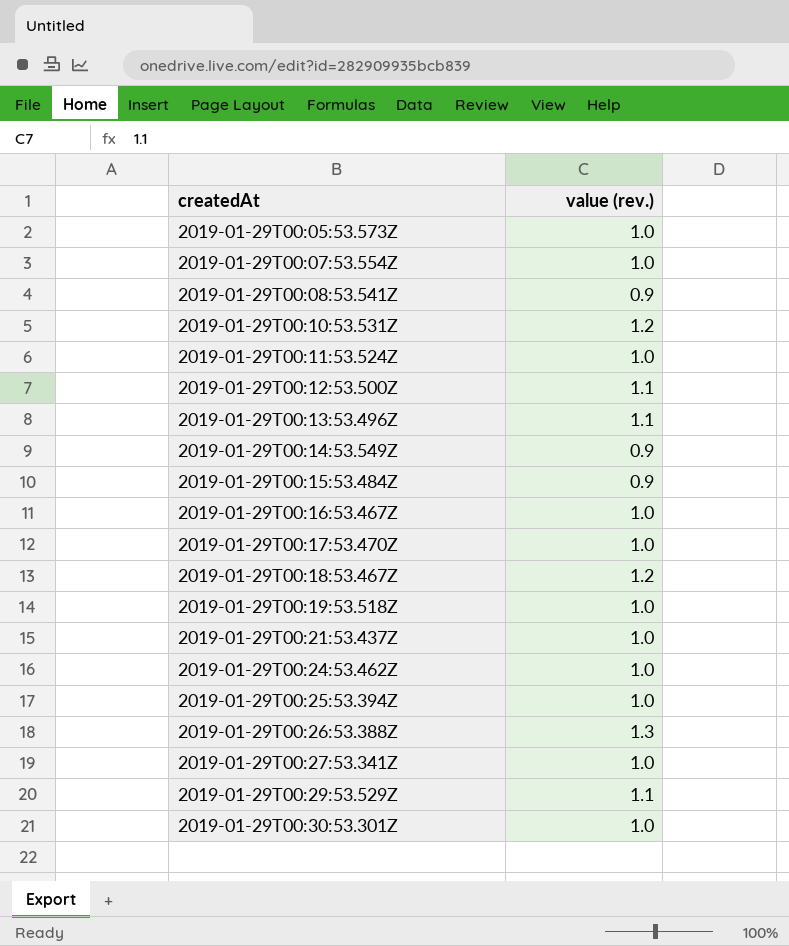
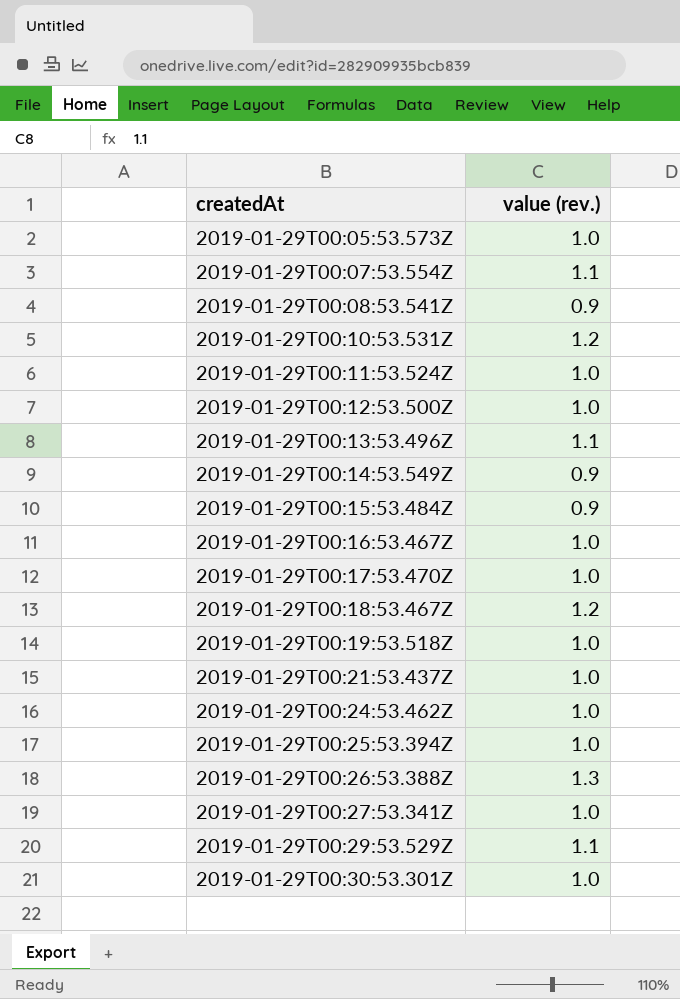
2019-01-29T00:07:53.554Z | value (rev.): 1.0 -> 1.1
2019-01-29T00:12:53.500Z | value (rev.): 1.1 -> 1.0

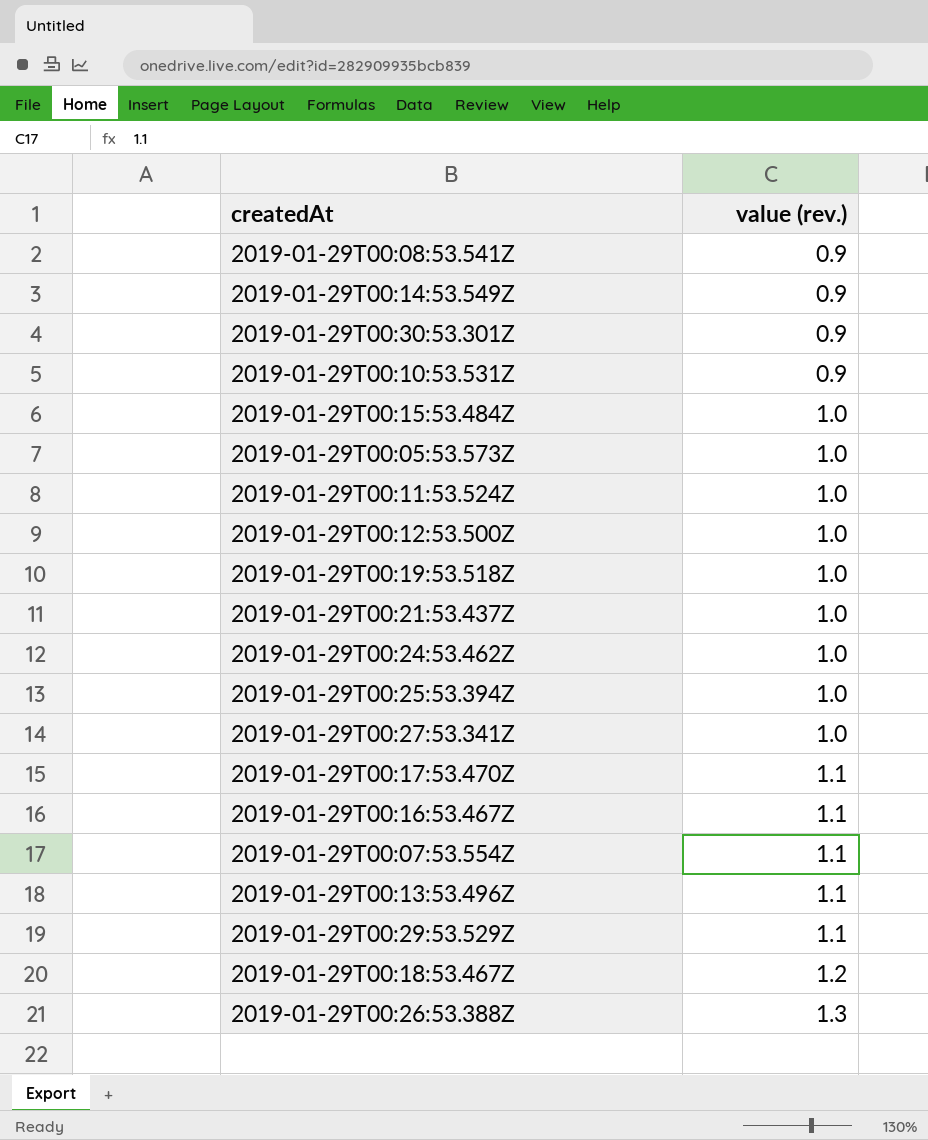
row order: createdAt ascending -> value (rev.) ascending
2019-01-29T00:30:53.301Z | value (rev.): 1.0 -> 0.9
2019-01-29T00:10:53.531Z | value (rev.): 1.2 -> 0.9
2019-01-29T00:15:53.484Z | value (rev.): 0.9 -> 1.0
2019-01-29T00:17:53.470Z | value (rev.): 1.0 -> 1.1
2019-01-29T00:16:53.467Z | value (rev.): 1.0 -> 1.1

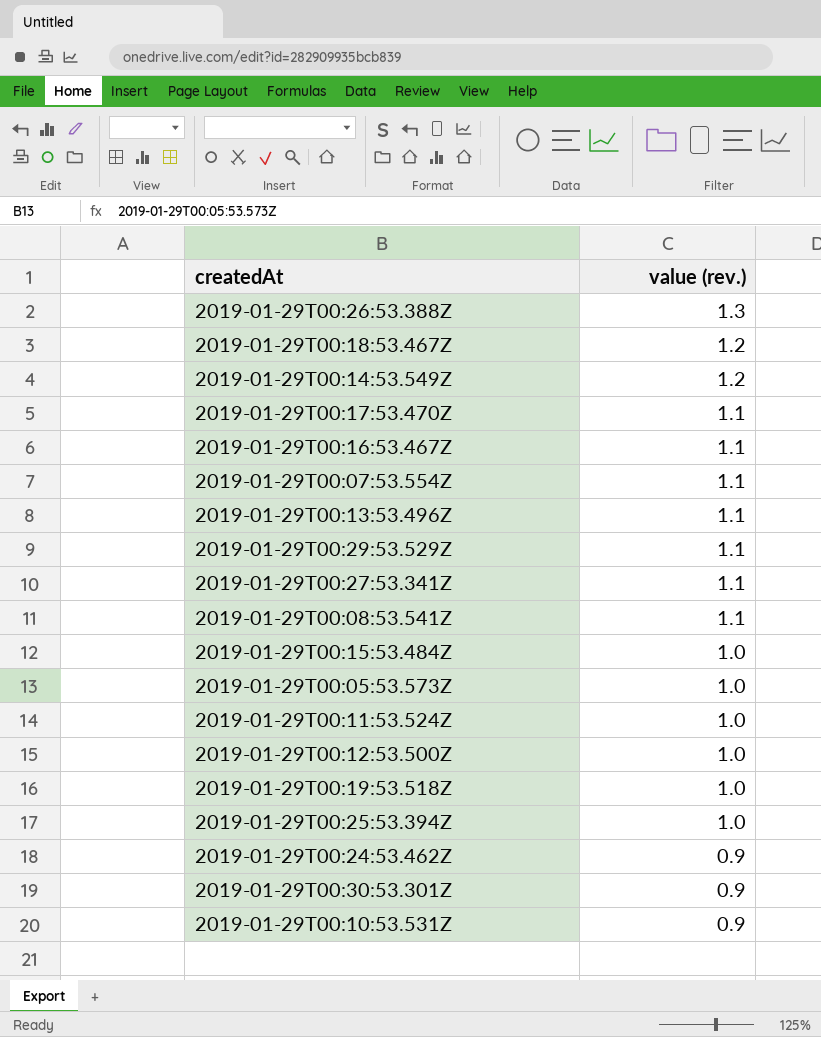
row order: value (rev.) ascending -> value (rev.) descending
row 2019-01-29T00:21:53.437Z: 1.0 -> none
2019-01-29T00:14:53.549Z | value (rev.): 0.9 -> 1.2
2019-01-29T00:27:53.341Z | value (rev.): 1.0 -> 1.1
2019-01-29T00:08:53.541Z | value (rev.): 0.9 -> 1.1
2019-01-29T00:24:53.462Z | value (rev.): 1.0 -> 0.9

